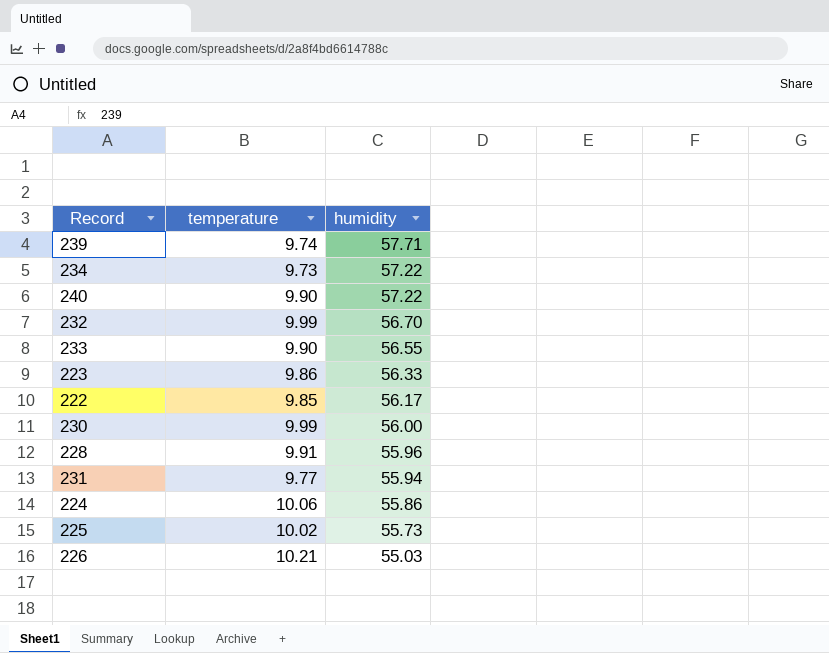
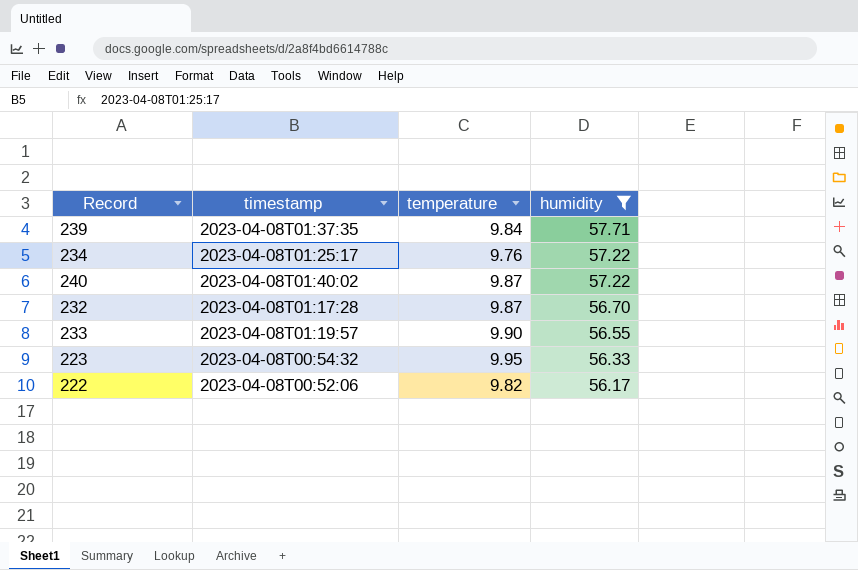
filter: none -> humidity >= 56.17
column timestamp | position: none -> 2
239 | temperature: 9.74 -> 9.84
234 | temperature: 9.73 -> 9.76
240 | temperature: 9.90 -> 9.87
232 | temperature: 9.99 -> 9.87
223 | temperature: 9.86 -> 9.95
222 | temperature: 9.85 -> 9.82

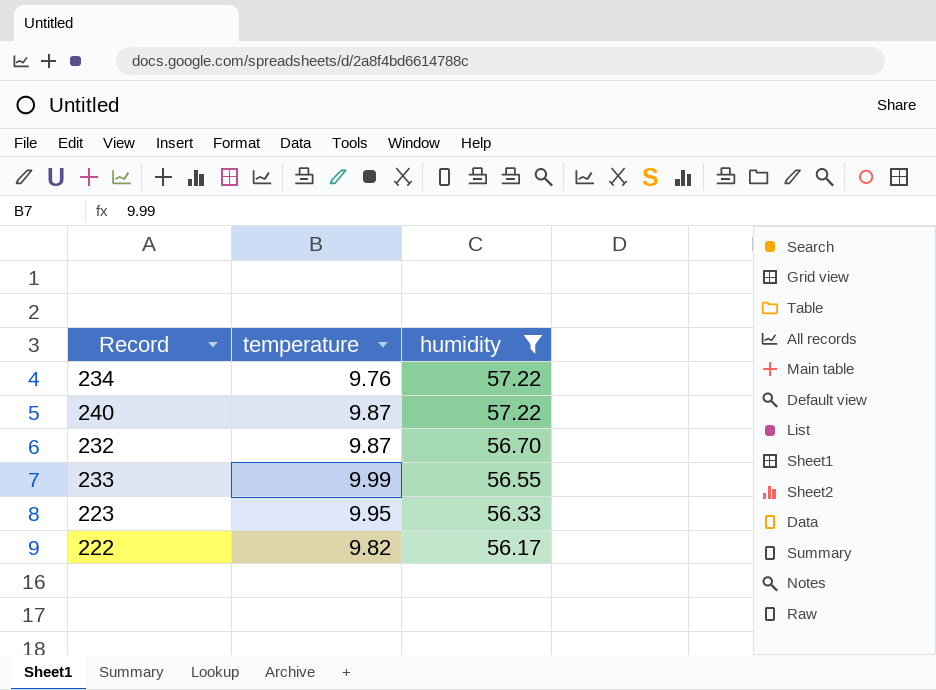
column timestamp | position: 2 -> none
row 239: 2023-04-08T01:37:35 | 9.84 | 57.71 -> none
233 | temperature: 9.90 -> 9.99

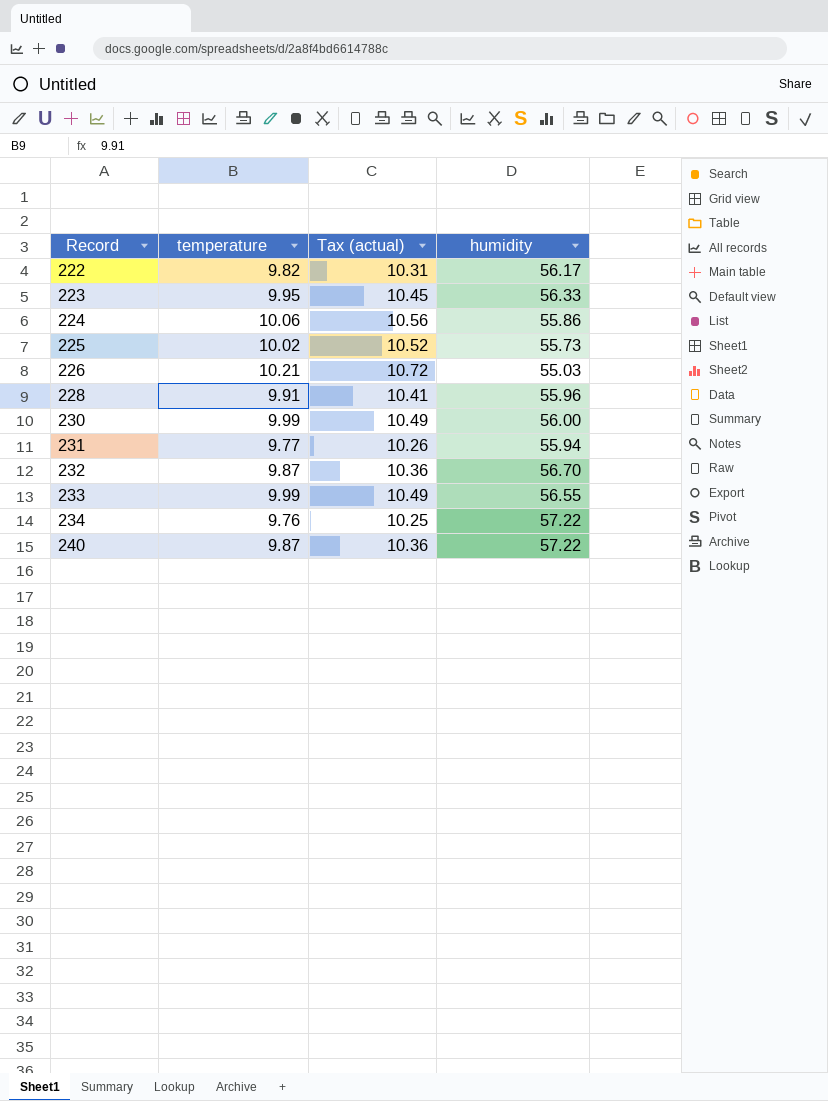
filter: humidity >= 56.17 -> none
row order: humidity descending -> Record ascending
column Tax (actual) | formula: none -> [temperature] * 1.05

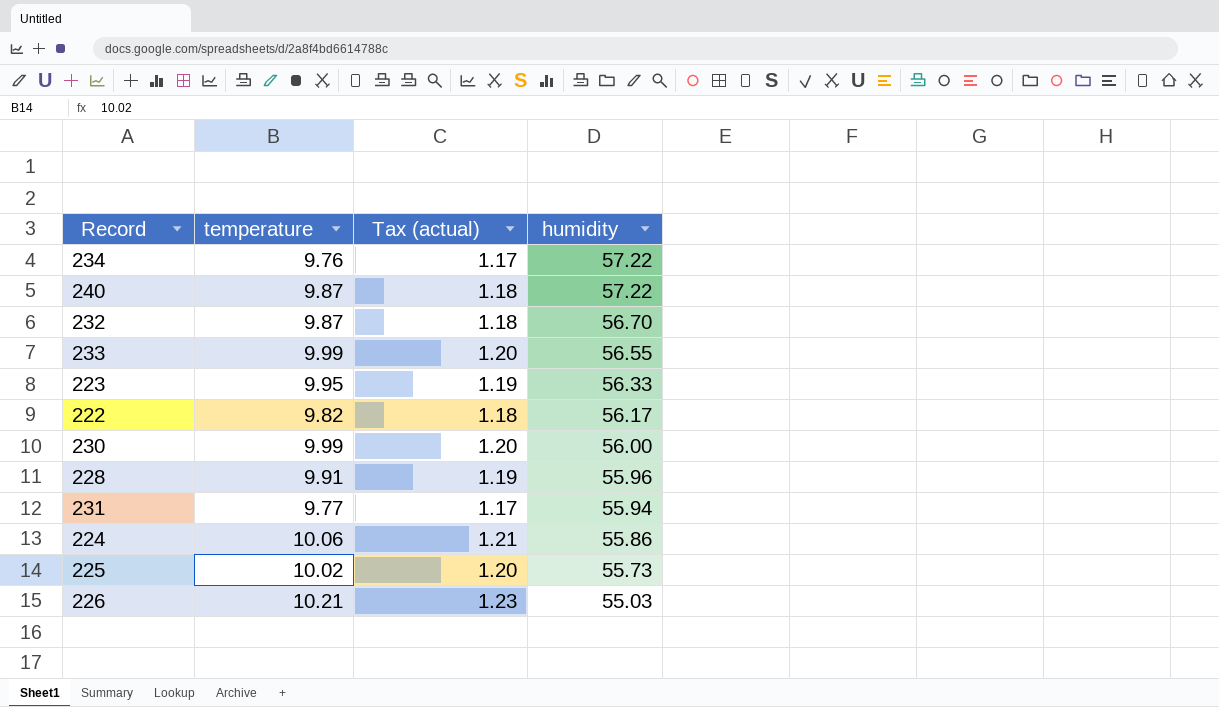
row order: Record ascending -> humidity descending
column Tax (actual) | formula: [temperature] * 1.05 -> [temperature] * 0.12

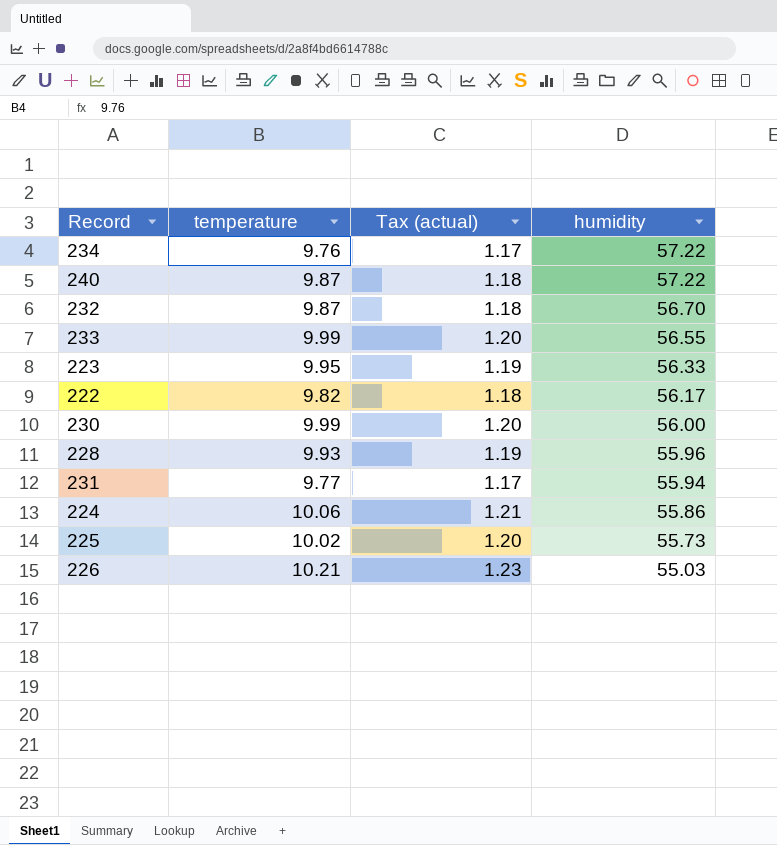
228 | temperature: 9.91 -> 9.93

